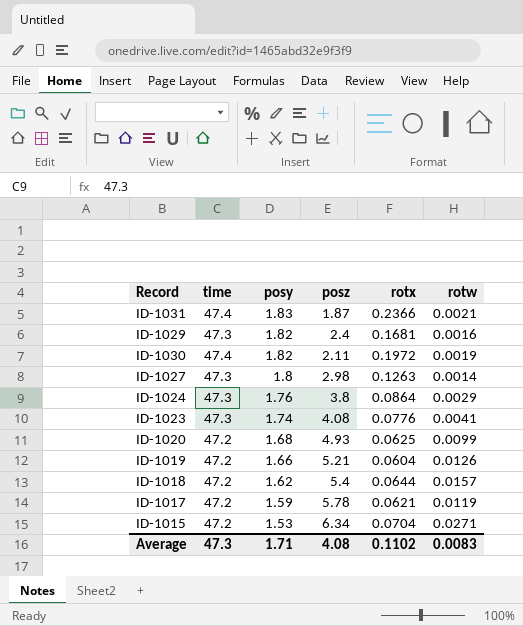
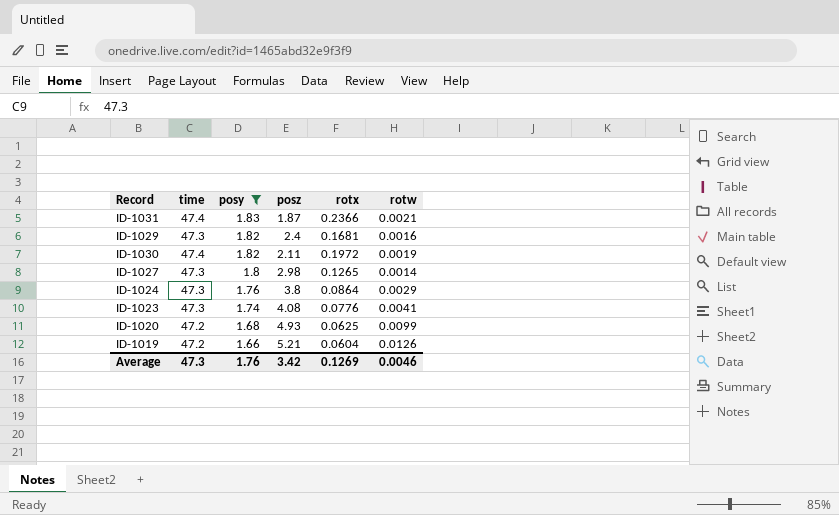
filter: none -> posy >= 1.66
ID-1027 | rotx: 0.1263 -> 0.1265
Average | posy: 1.71 -> 1.76
Average | posz: 4.08 -> 3.42
Average | rotx: 0.1102 -> 0.1269
Average | rotw: 0.0083 -> 0.0046

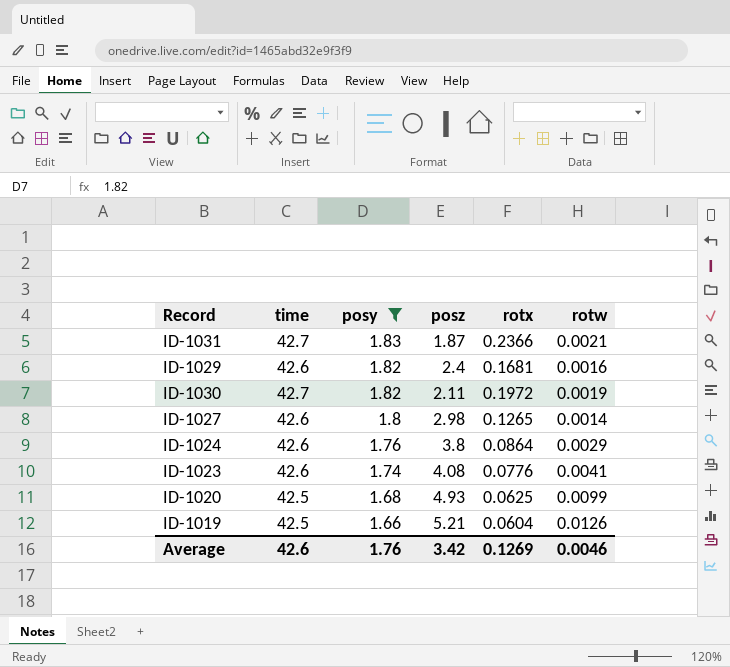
ID-1031 | time: 47.4 -> 42.7
ID-1029 | time: 47.3 -> 42.6
ID-1030 | time: 47.4 -> 42.7
ID-1027 | time: 47.3 -> 42.6
ID-1024 | time: 47.3 -> 42.6
ID-1023 | time: 47.3 -> 42.6
ID-1020 | time: 47.2 -> 42.5
ID-1019 | time: 47.2 -> 42.5
Average | time: 47.3 -> 42.6

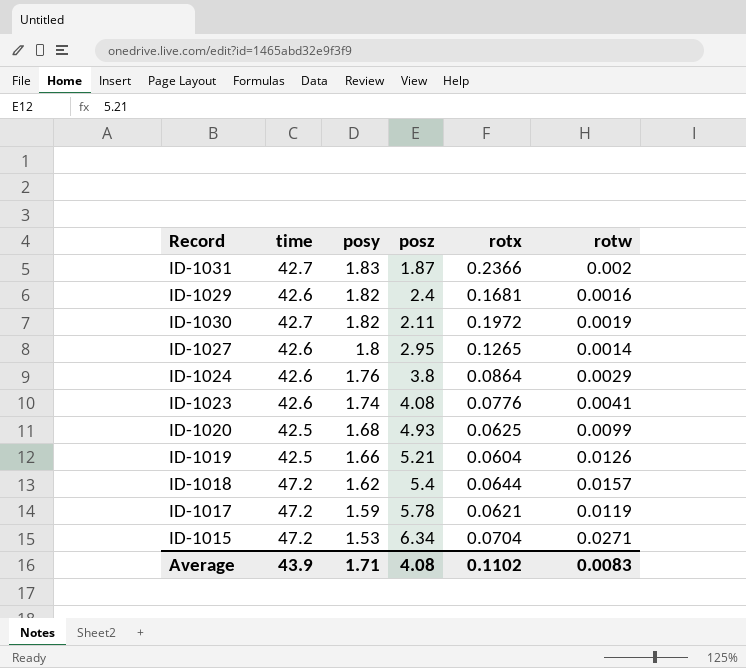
filter: posy >= 1.66 -> none
ID-1031 | rotw: 0.0021 -> 0.002
ID-1027 | posz: 2.98 -> 2.95
Average | time: 42.6 -> 43.9
Average | posy: 1.76 -> 1.71
Average | posz: 3.42 -> 4.08
Average | rotx: 0.1269 -> 0.1102
Average | rotw: 0.0046 -> 0.0083

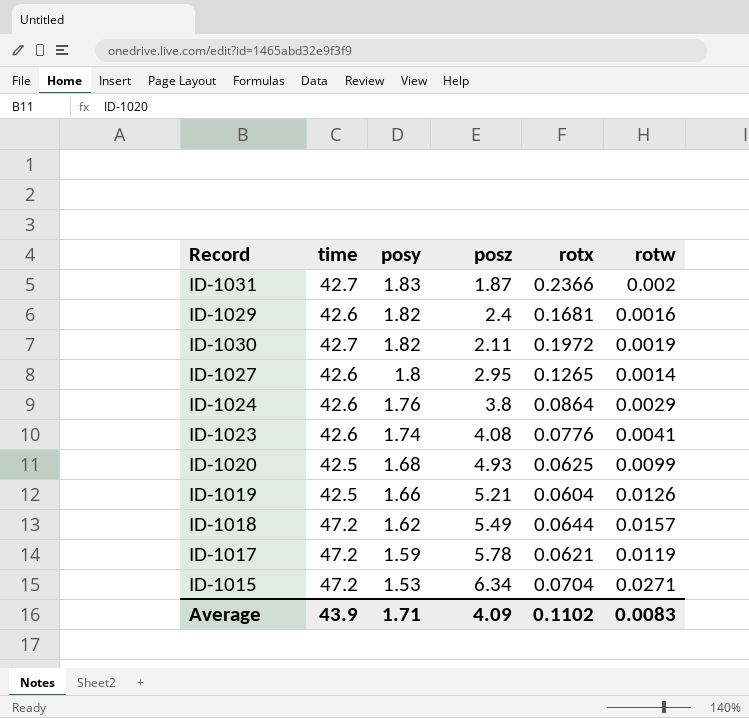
ID-1018 | posz: 5.4 -> 5.49
Average | posz: 4.08 -> 4.09

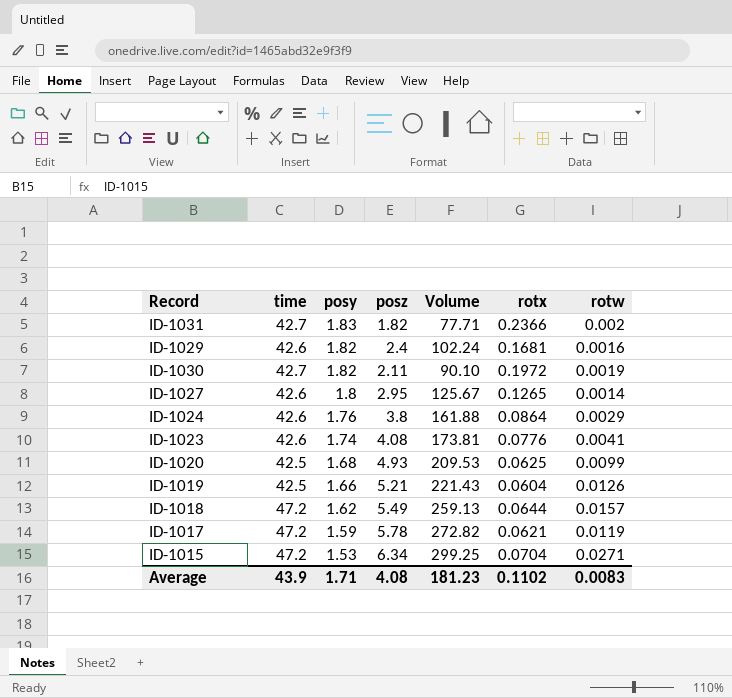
column Volume | formula: none -> [time] * [posz]
ID-1031 | posz: 1.87 -> 1.82
Average | posz: 4.09 -> 4.08

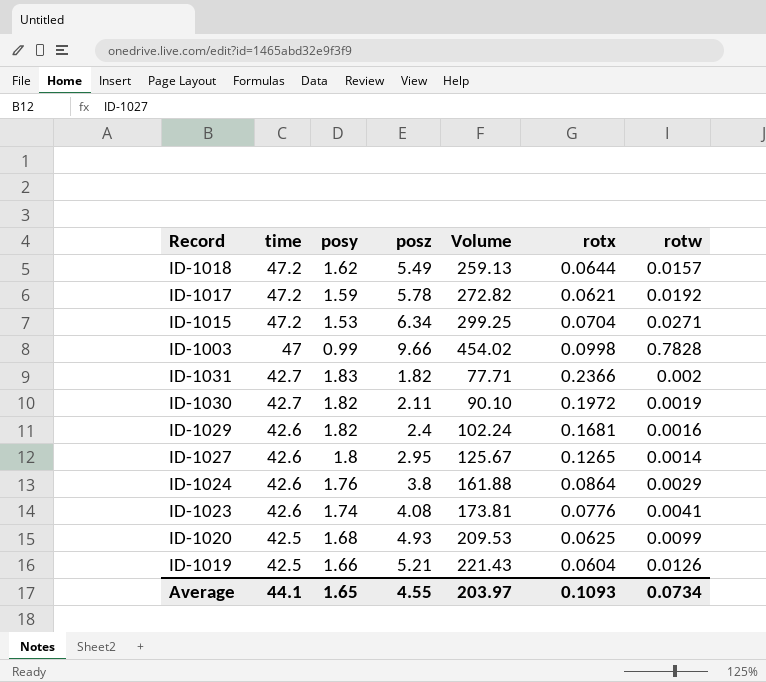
row order: posy descending -> time descending
ID-1017 | rotw: 0.0119 -> 0.0192
row ID-1003: none -> 47 | 0.99 | 9.66 | 454.02 | 0.0998 | 0.7828
Average | time: 43.9 -> 44.1
Average | posy: 1.71 -> 1.65
Average | posz: 4.08 -> 4.55
Average | Volume: 181.23 -> 203.97
Average | rotx: 0.1102 -> 0.1093
Average | rotw: 0.0083 -> 0.0734

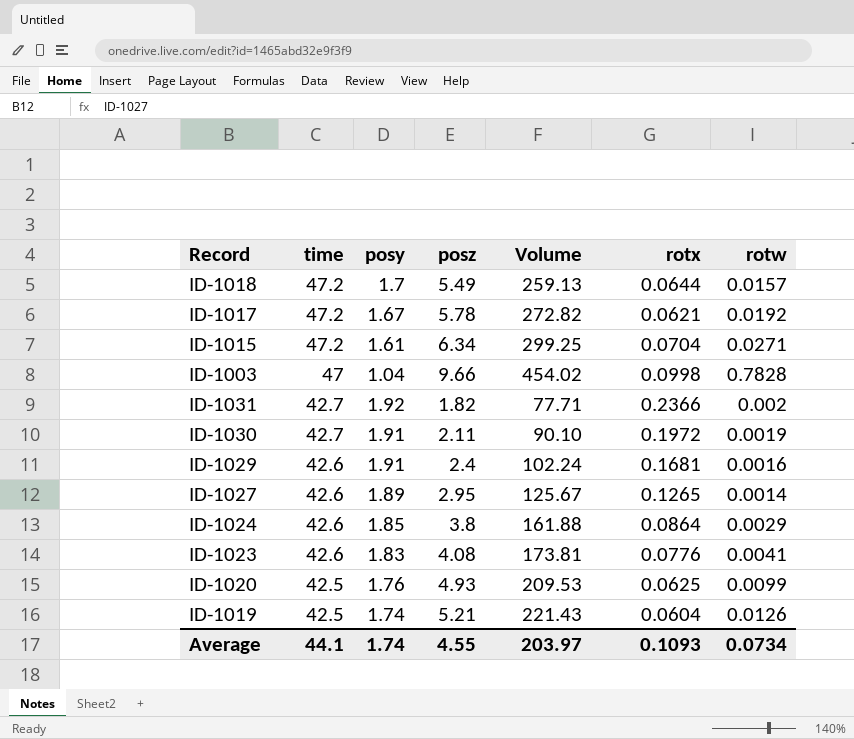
ID-1018 | posy: 1.62 -> 1.7
ID-1017 | posy: 1.59 -> 1.67
ID-1015 | posy: 1.53 -> 1.61
ID-1003 | posy: 0.99 -> 1.04
ID-1031 | posy: 1.83 -> 1.92
ID-1030 | posy: 1.82 -> 1.91
ID-1029 | posy: 1.82 -> 1.91
ID-1027 | posy: 1.8 -> 1.89
ID-1024 | posy: 1.76 -> 1.85
ID-1023 | posy: 1.74 -> 1.83
ID-1020 | posy: 1.68 -> 1.76
ID-1019 | posy: 1.66 -> 1.74
Average | posy: 1.65 -> 1.74

